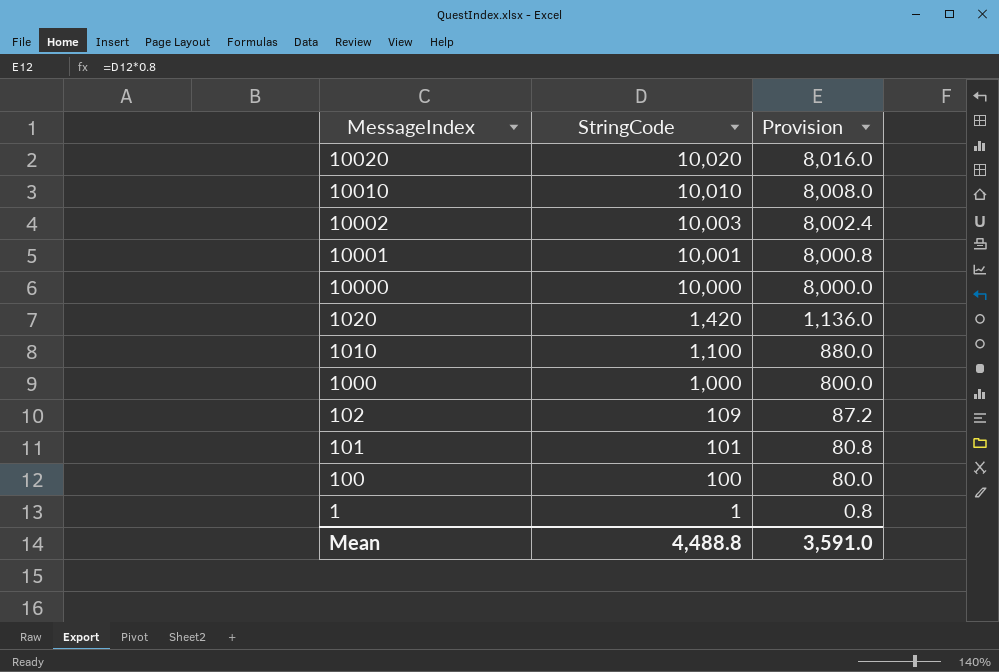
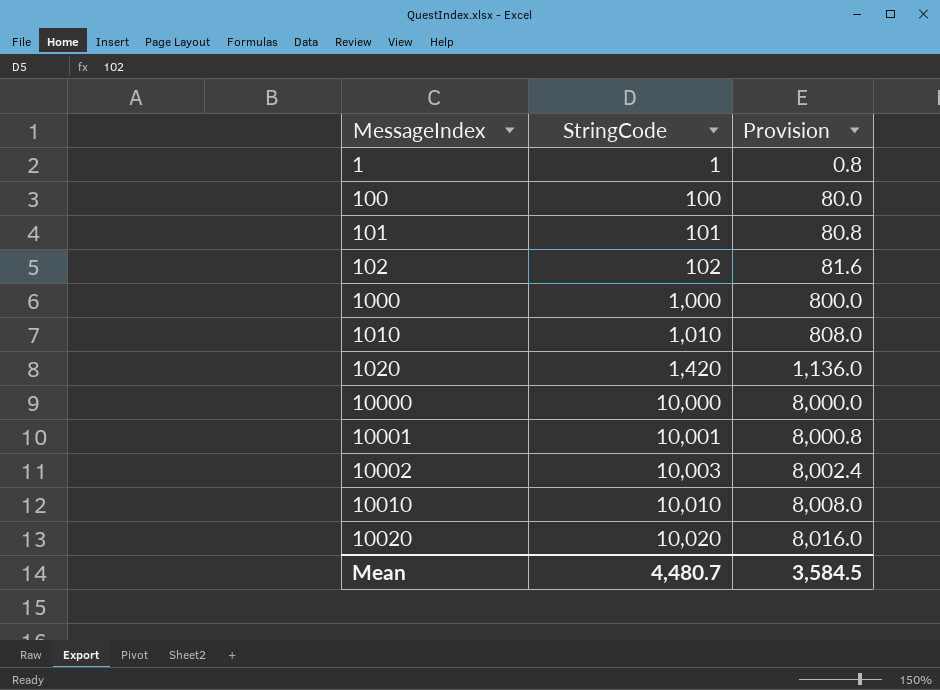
row order: MessageIndex descending -> MessageIndex ascending
102 | StringCode: 109 -> 102
102 | Provision: 87.2 -> 81.6
1010 | StringCode: 1,100 -> 1,010
1010 | Provision: 880.0 -> 808.0
Mean | StringCode: 4,488.8 -> 4,480.7
Mean | Provision: 3,591.0 -> 3,584.5

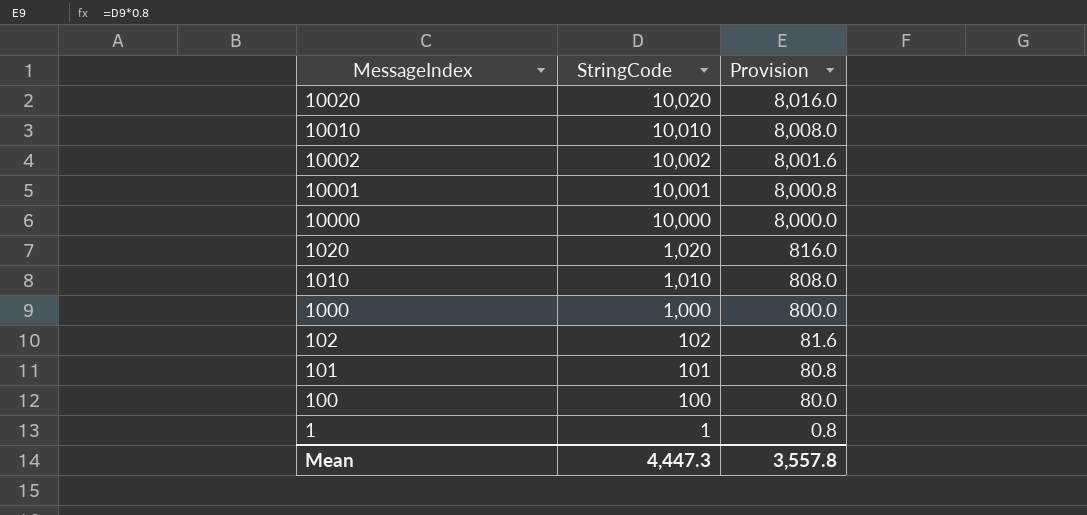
row order: MessageIndex ascending -> MessageIndex descending
10002 | StringCode: 10,003 -> 10,002
10002 | Provision: 8,002.4 -> 8,001.6
1020 | StringCode: 1,420 -> 1,020
1020 | Provision: 1,136.0 -> 816.0
Mean | StringCode: 4,480.7 -> 4,447.3
Mean | Provision: 3,584.5 -> 3,557.8

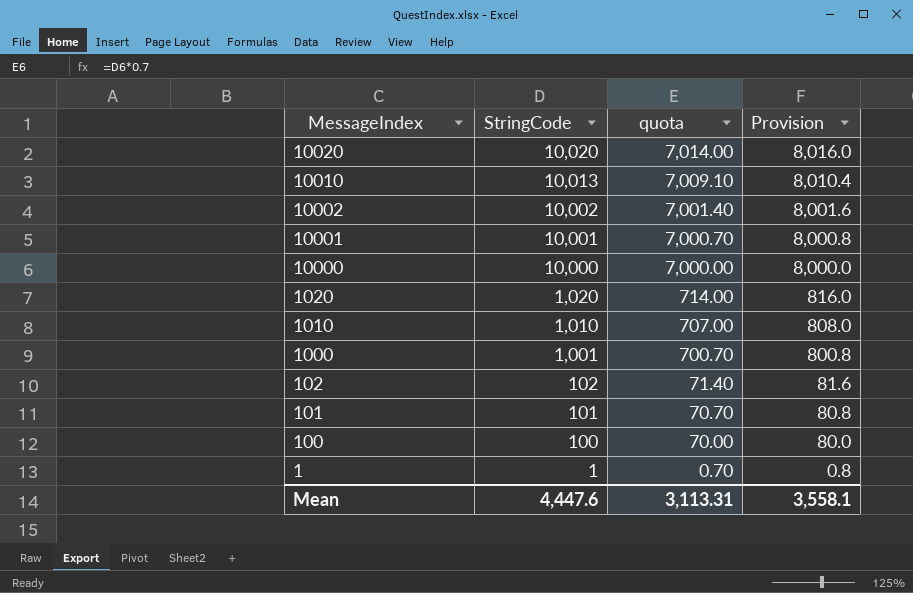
column quota | formula: none -> [StringCode] * 0.7
10010 | StringCode: 10,010 -> 10,013
10010 | Provision: 8,008.0 -> 8,010.4
1000 | StringCode: 1,000 -> 1,001
1000 | Provision: 800.0 -> 800.8
Mean | StringCode: 4,447.3 -> 4,447.6
Mean | Provision: 3,557.8 -> 3,558.1

